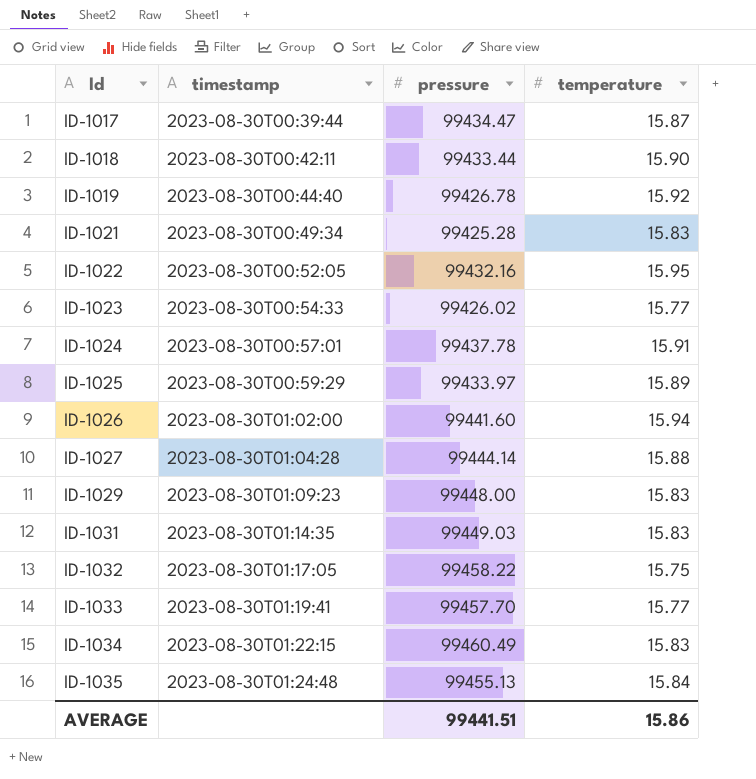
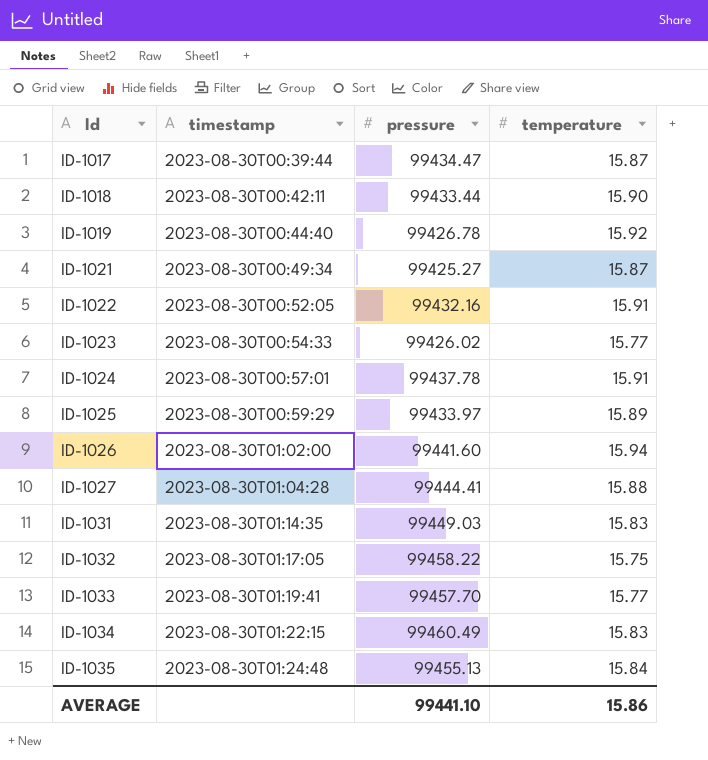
row ID-1029: 2023-08-30T01:09:23 | 99448.00 | 15.83 -> none
ID-1021 | pressure: 99425.28 -> 99425.27
ID-1021 | temperature: 15.83 -> 15.87
ID-1022 | temperature: 15.95 -> 15.91
ID-1027 | pressure: 99444.14 -> 99444.41
AVERAGE | pressure: 99441.51 -> 99441.10

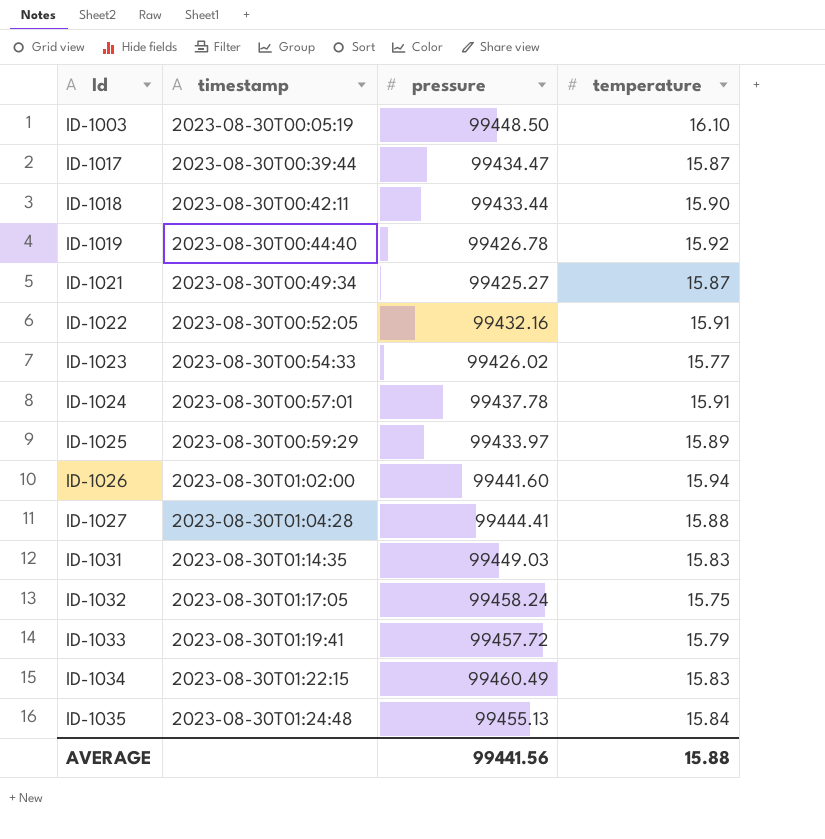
row ID-1003: none -> 2023-08-30T00:05:19 | 99448.50 | 16.10
ID-1032 | pressure: 99458.22 -> 99458.24
ID-1033 | pressure: 99457.70 -> 99457.72
ID-1033 | temperature: 15.77 -> 15.79
AVERAGE | pressure: 99441.10 -> 99441.56
AVERAGE | temperature: 15.86 -> 15.88

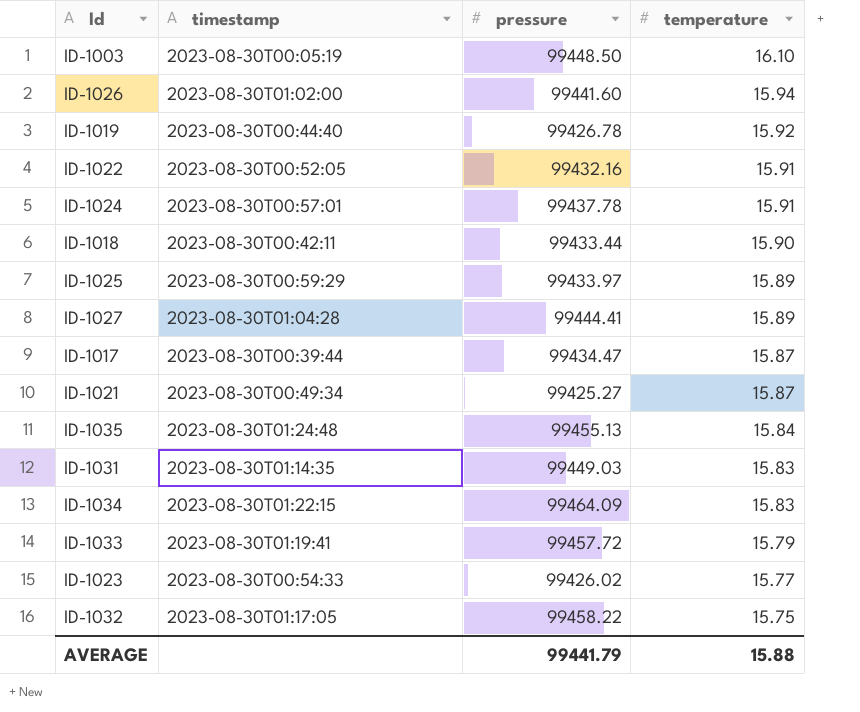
row order: Id ascending -> temperature descending
ID-1027 | temperature: 15.88 -> 15.89
ID-1034 | pressure: 99460.49 -> 99464.09
ID-1032 | pressure: 99458.24 -> 99458.22
AVERAGE | pressure: 99441.56 -> 99441.79

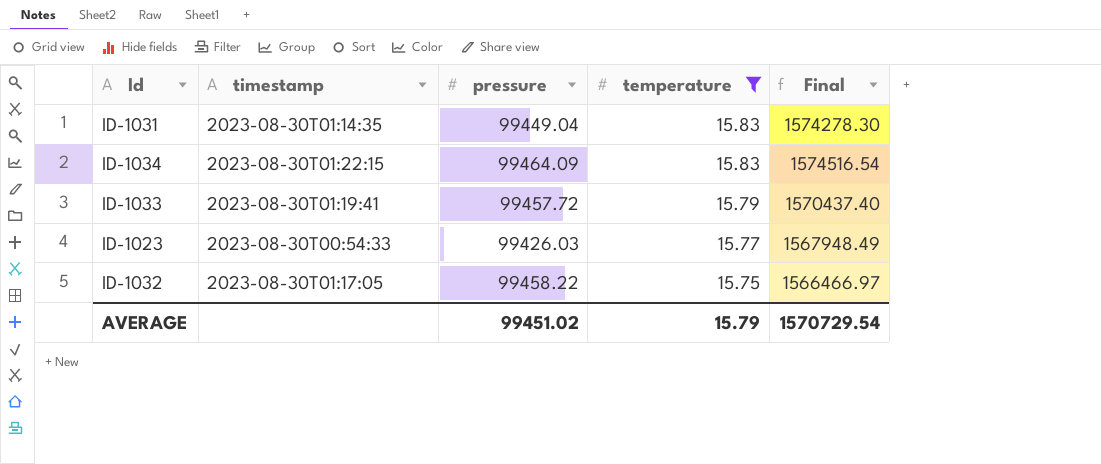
filter: none -> temperature <= 15.83
column Final | formula: none -> [pressure] * [temperature]
ID-1031 | pressure: 99449.03 -> 99449.04
ID-1023 | pressure: 99426.02 -> 99426.03
AVERAGE | pressure: 99441.79 -> 99451.02
AVERAGE | temperature: 15.88 -> 15.79

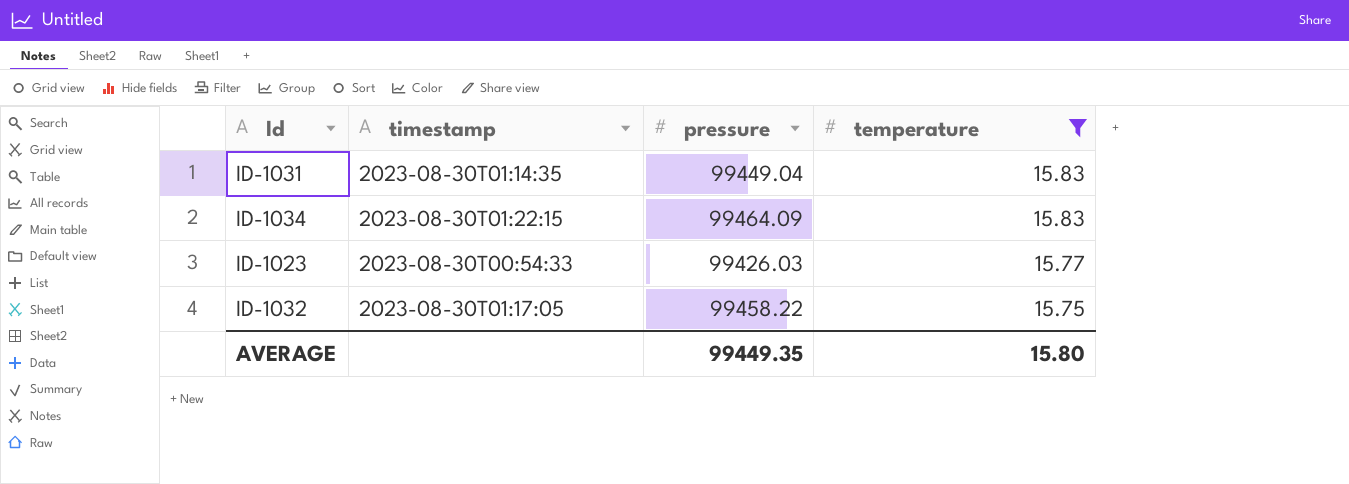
column Final | formula: [pressure] * [temperature] -> none
row ID-1033: 2023-08-30T01:19:41 | 99457.72 | 15.79 | 1570437.40 -> none
AVERAGE | pressure: 99451.02 -> 99449.35
AVERAGE | temperature: 15.79 -> 15.80

